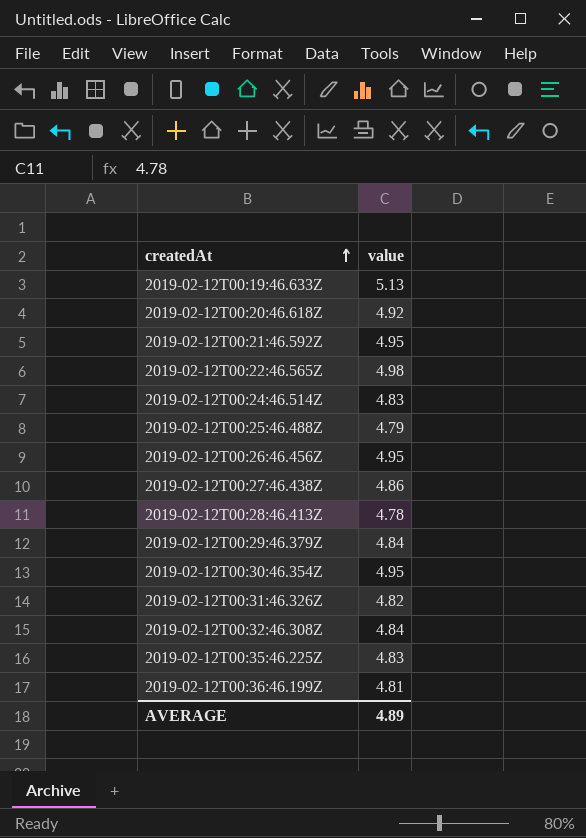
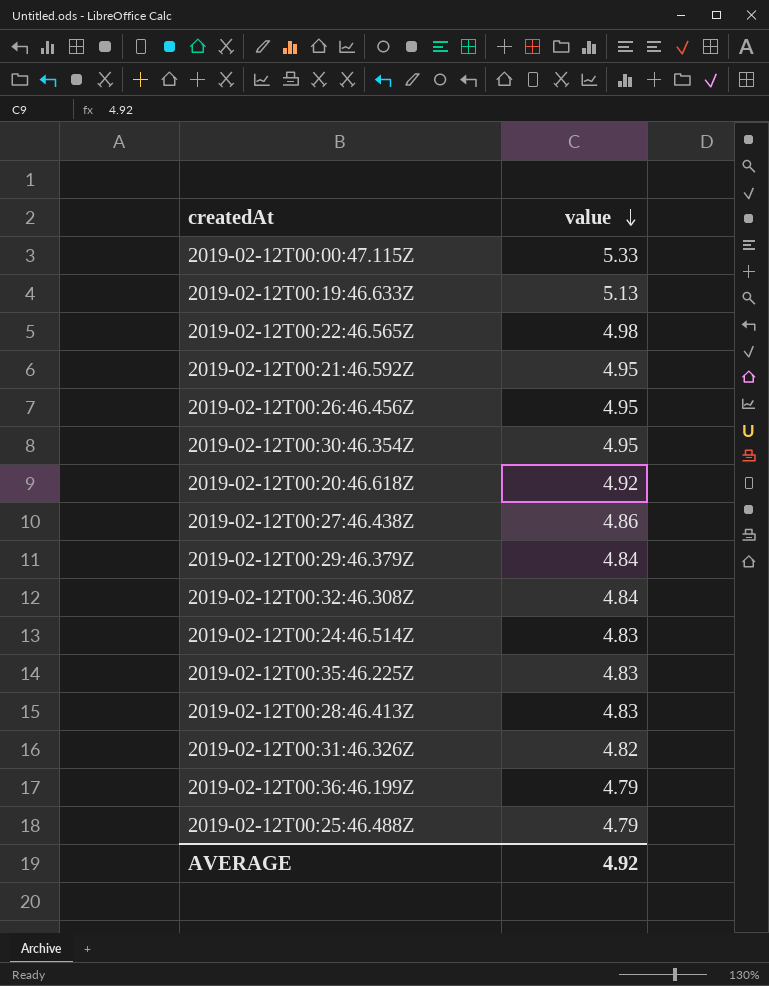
row order: createdAt ascending -> value descending
row 2019-02-12T00:00:47.115Z: none -> 5.33
2019-02-12T00:28:46.413Z | value: 4.78 -> 4.83
2019-02-12T00:36:46.199Z | value: 4.81 -> 4.79
AVERAGE | value: 4.89 -> 4.92

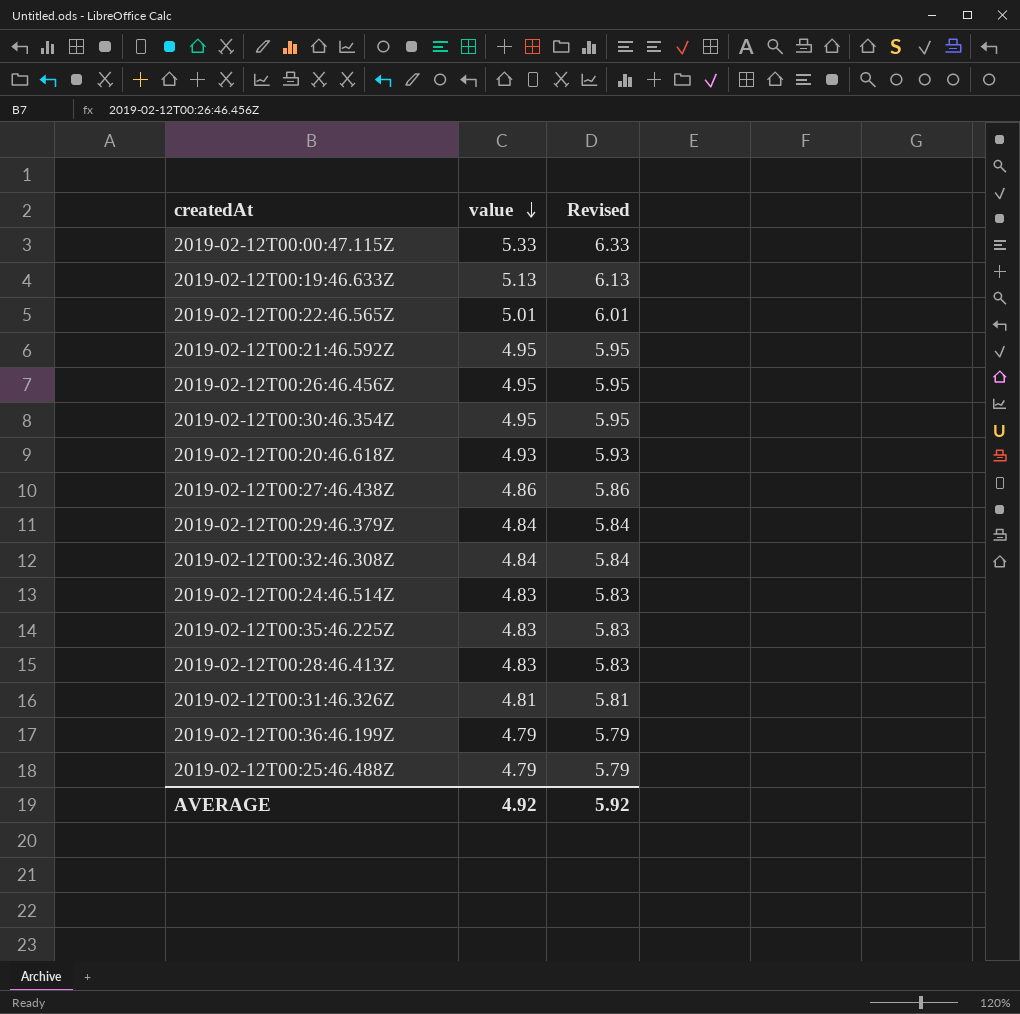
column Revised | formula: none -> [value] + 1
2019-02-12T00:22:46.565Z | value: 4.98 -> 5.01
2019-02-12T00:20:46.618Z | value: 4.92 -> 4.93
2019-02-12T00:31:46.326Z | value: 4.82 -> 4.81

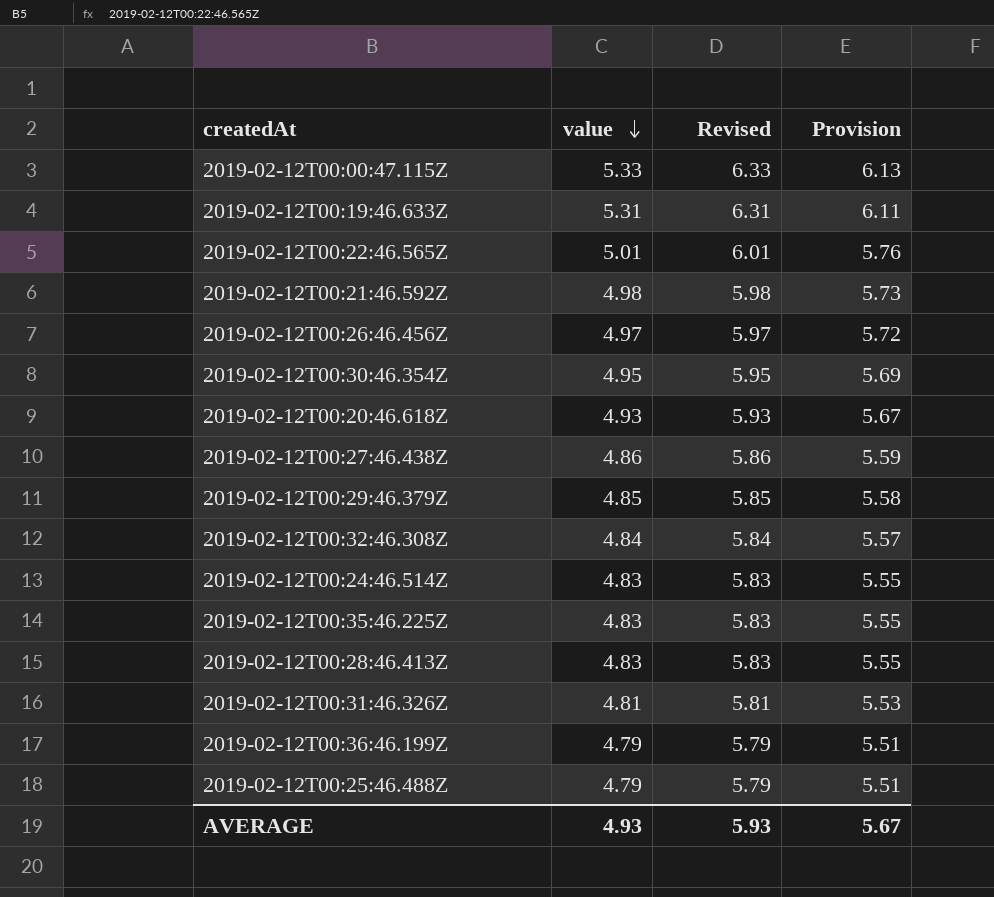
column Provision | formula: none -> [value] * 1.15
2019-02-12T00:19:46.633Z | value: 5.13 -> 5.31
2019-02-12T00:19:46.633Z | Revised: 6.13 -> 6.31
2019-02-12T00:21:46.592Z | value: 4.95 -> 4.98
2019-02-12T00:21:46.592Z | Revised: 5.95 -> 5.98
2019-02-12T00:26:46.456Z | value: 4.95 -> 4.97
2019-02-12T00:26:46.456Z | Revised: 5.95 -> 5.97
2019-02-12T00:29:46.379Z | value: 4.84 -> 4.85
2019-02-12T00:29:46.379Z | Revised: 5.84 -> 5.85
AVERAGE | value: 4.92 -> 4.93
AVERAGE | Revised: 5.92 -> 5.93

